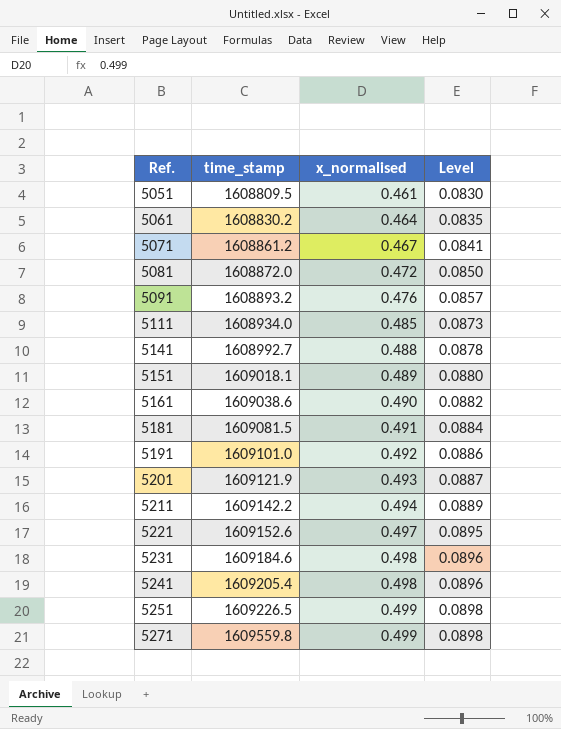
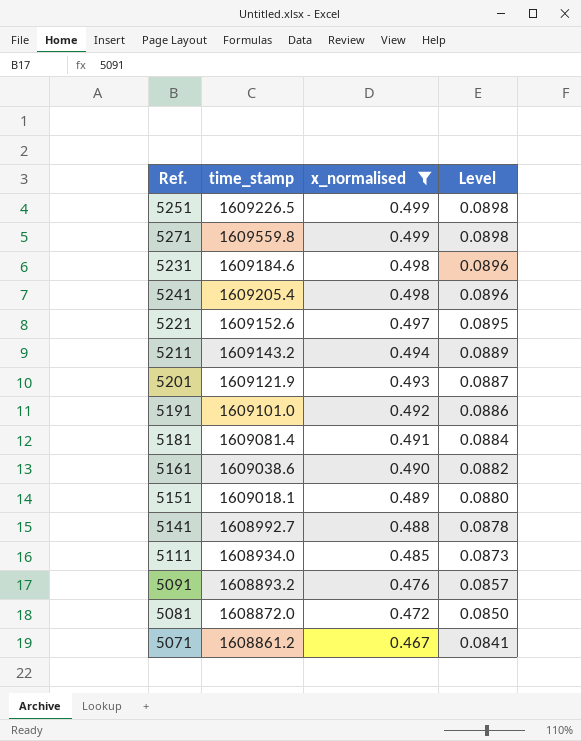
filter: none -> x_normalised >= 0.467
row order: Ref. ascending -> x_normalised descending
5211 | time_stamp: 1609142.2 -> 1609143.2
5181 | time_stamp: 1609081.5 -> 1609081.4

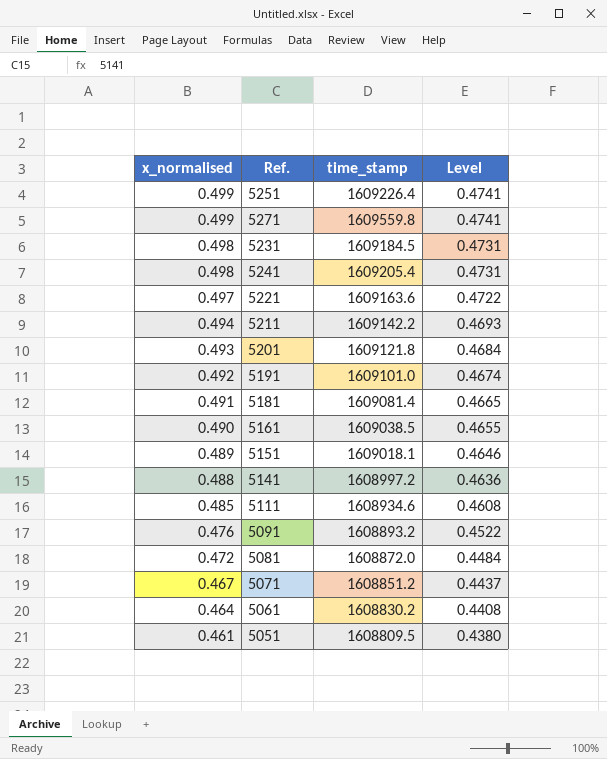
filter: x_normalised >= 0.467 -> none
column x_normalised | position: 3 -> 1
column Level | formula: [x_normalised] * 0.18 -> [x_normalised] * 0.95
5251 | time_stamp: 1609226.5 -> 1609226.4
5231 | time_stamp: 1609184.6 -> 1609184.5
5221 | time_stamp: 1609152.6 -> 1609163.6
5211 | time_stamp: 1609143.2 -> 1609142.2
5201 | time_stamp: 1609121.9 -> 1609121.8
5161 | time_stamp: 1609038.6 -> 1609038.5
5141 | time_stamp: 1608992.7 -> 1608997.2
5111 | time_stamp: 1608934.0 -> 1608934.6
5071 | time_stamp: 1608861.2 -> 1608851.2

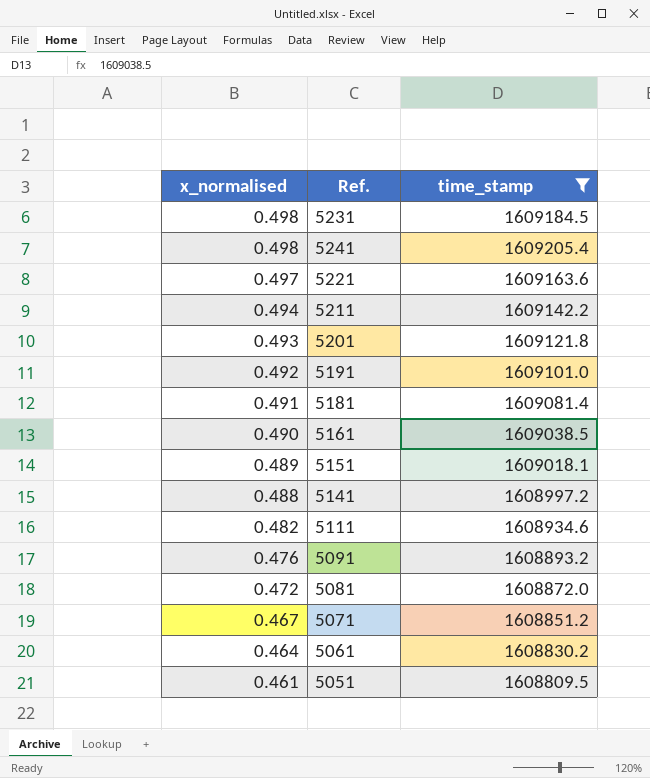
filter: none -> time_stamp <= 1609205.4
column Level | formula: [x_normalised] * 0.95 -> none
5111 | x_normalised: 0.485 -> 0.482

